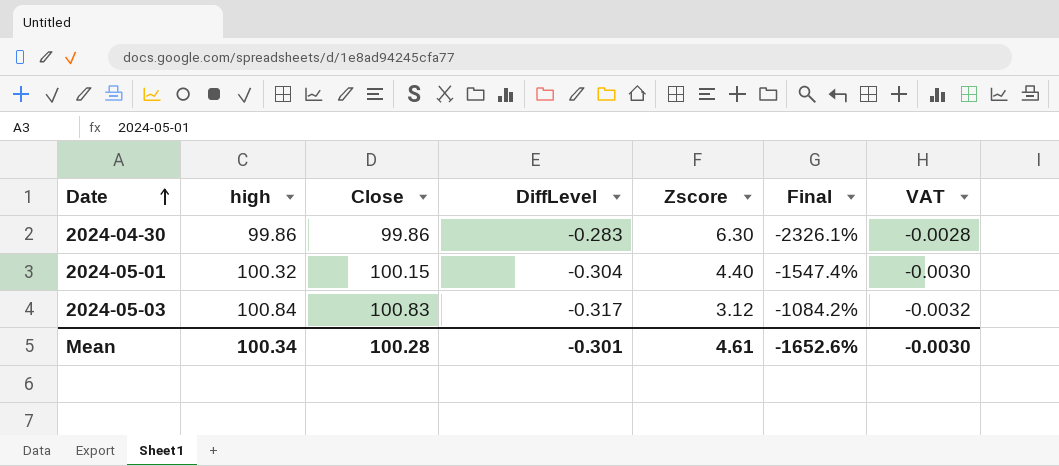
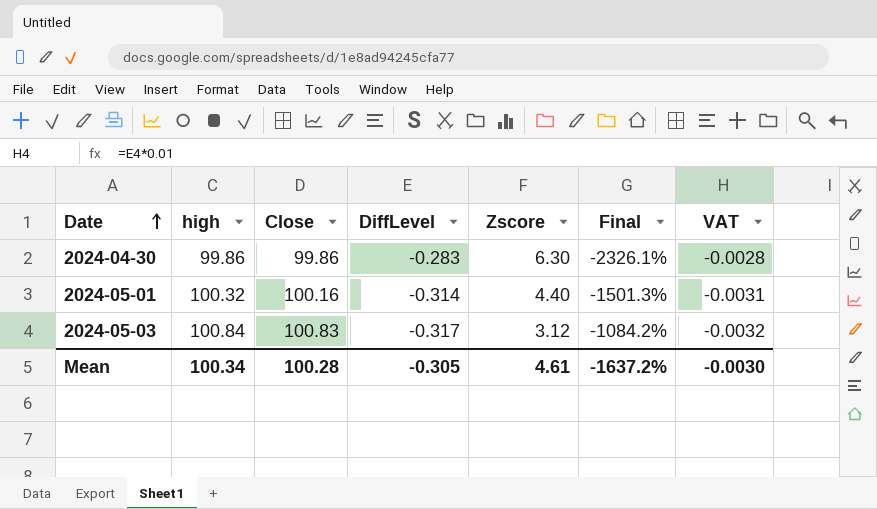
2024-05-01 | Close: 100.15 -> 100.16
2024-05-01 | DiffLevel: -0.304 -> -0.314
2024-05-01 | Final: -1547.4% -> -1501.3%
2024-05-01 | VAT: -0.0030 -> -0.0031
Mean | DiffLevel: -0.301 -> -0.305
Mean | Final: -1652.6% -> -1637.2%

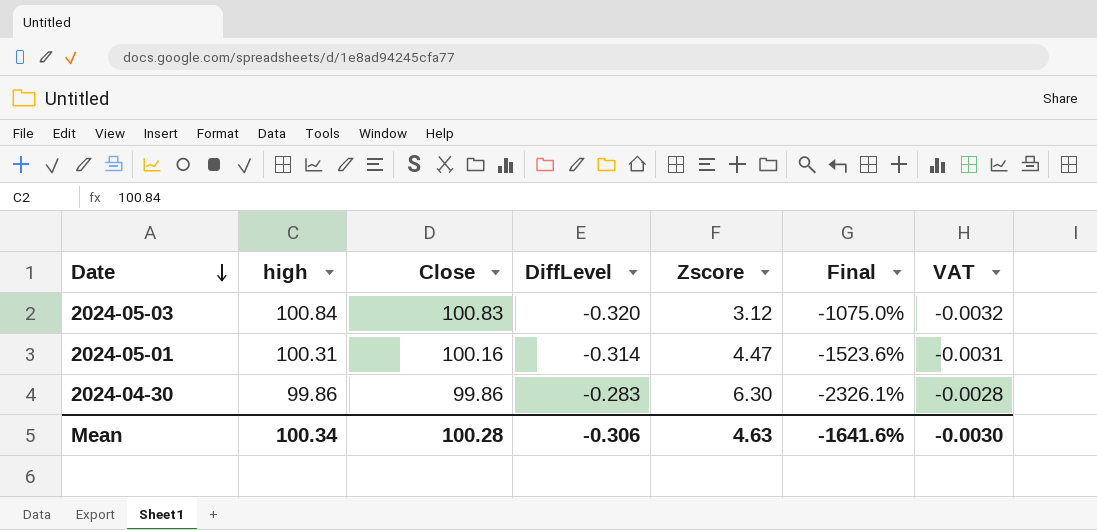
row order: Date ascending -> Date descending
2024-05-03 | DiffLevel: -0.317 -> -0.320
2024-05-03 | Final: -1084.2% -> -1075.0%
2024-05-01 | high: 100.32 -> 100.31
2024-05-01 | Zscore: 4.40 -> 4.47
2024-05-01 | Final: -1501.3% -> -1523.6%
Mean | DiffLevel: -0.305 -> -0.306
Mean | Zscore: 4.61 -> 4.63
Mean | Final: -1637.2% -> -1641.6%

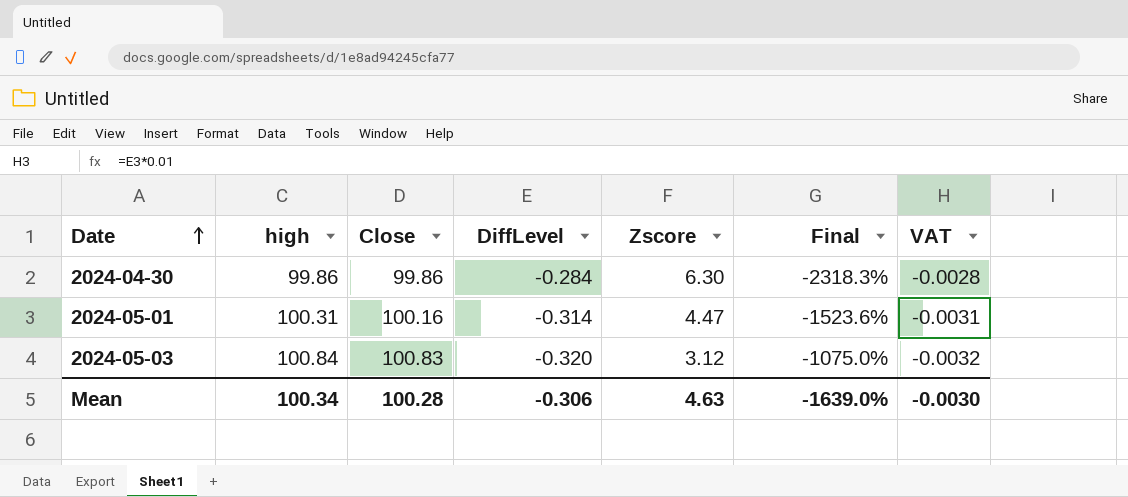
row order: Date descending -> Date ascending
2024-04-30 | DiffLevel: -0.283 -> -0.284
2024-04-30 | Final: -2326.1% -> -2318.3%
Mean | Final: -1641.6% -> -1639.0%

